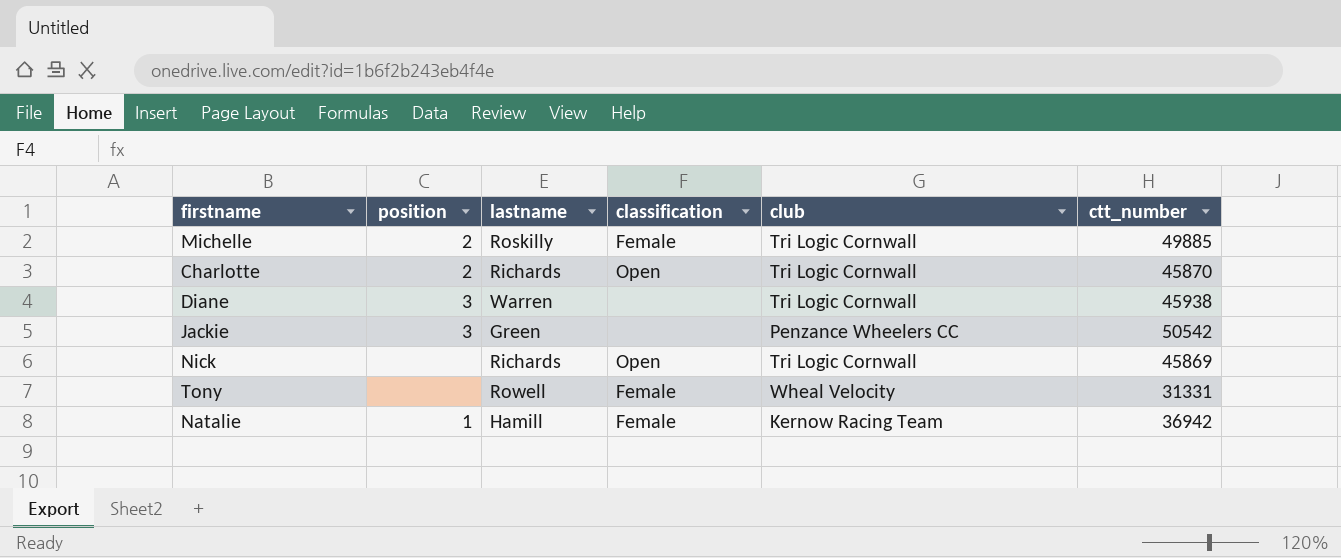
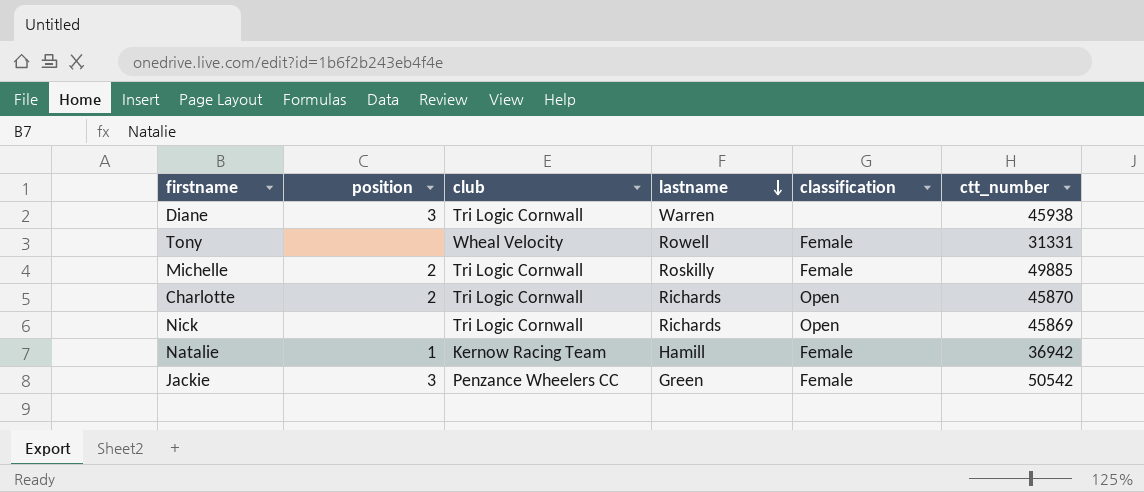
row order: none -> lastname descending
column club | position: 5 -> 3
Jackie | classification: none -> Female

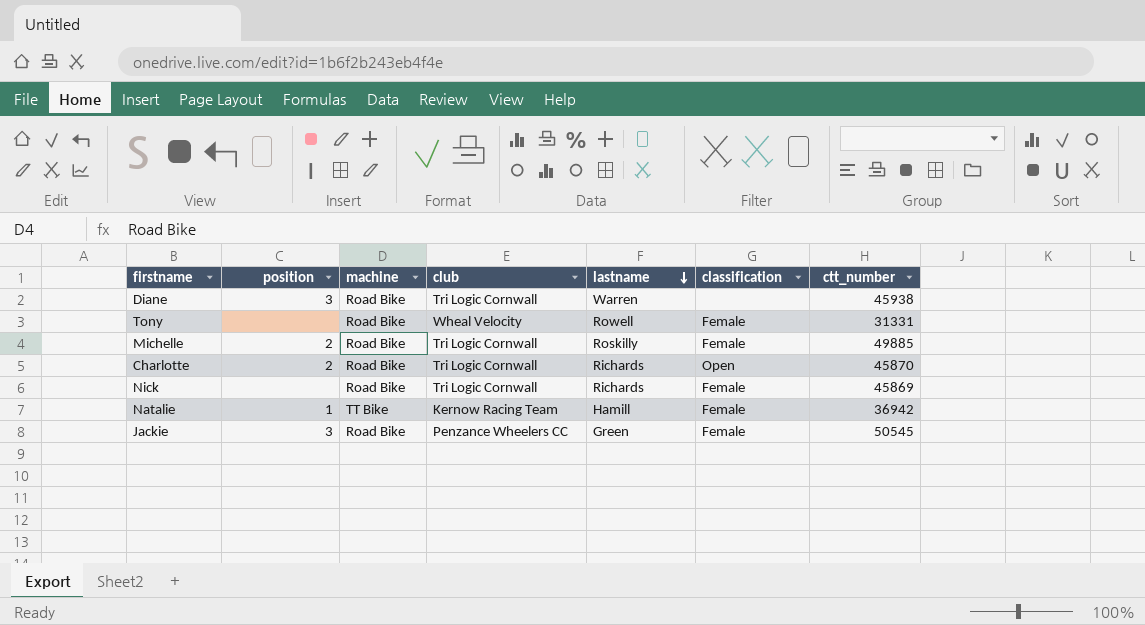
column machine | position: none -> 3
Nick | classification: Open -> Female
Jackie | ctt_number: 50542 -> 50545

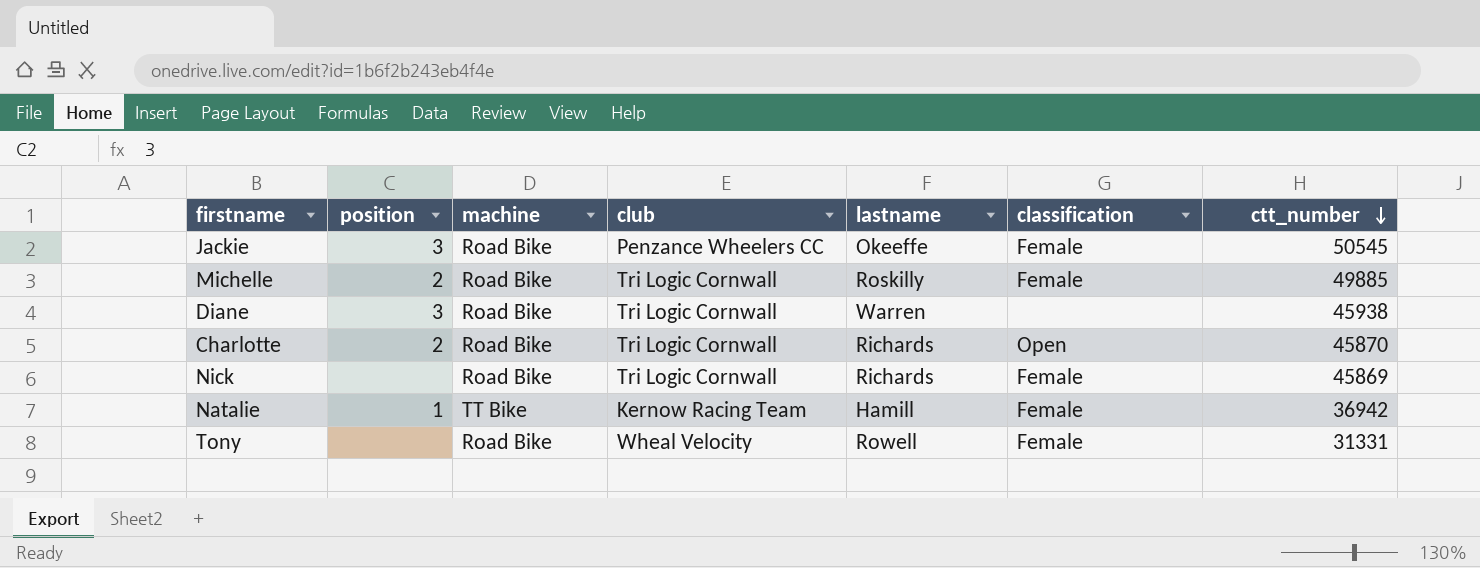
row order: lastname descending -> ctt_number descending
Jackie | lastname: Green -> Okeeffe

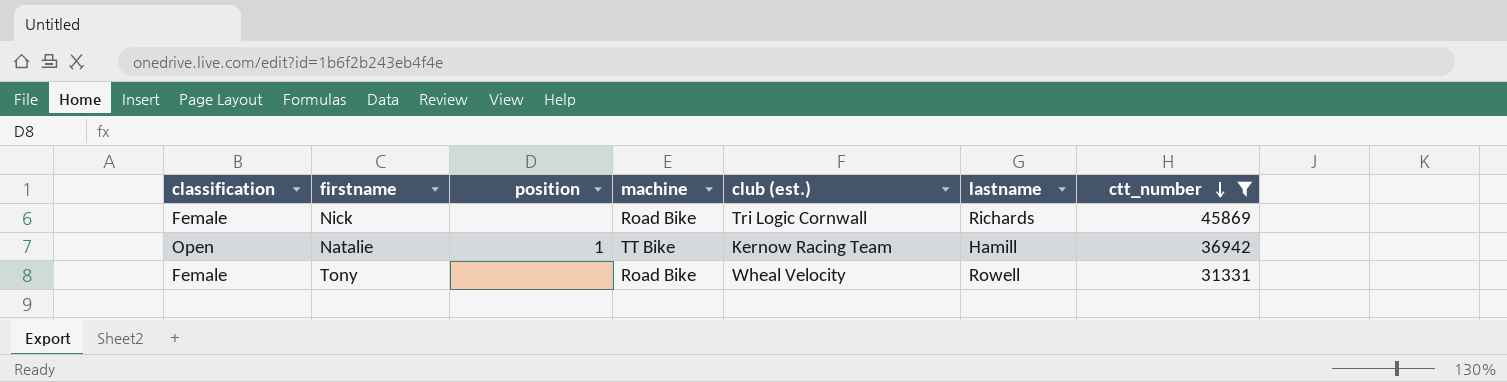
filter: none -> ctt_number <= 45869
column classification | position: 6 -> 1
column name: club -> club (est.)
Natalie | classification: Female -> Open

